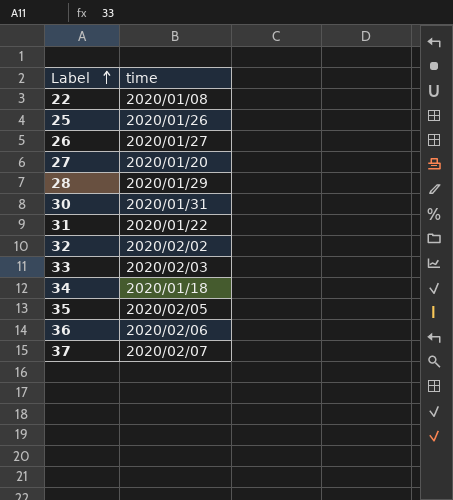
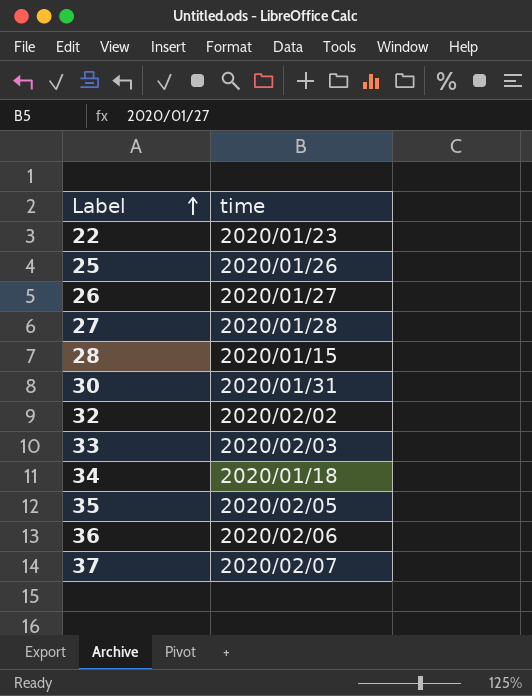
row 31: 2020/01/22 -> none
22 | time: 2020/01/08 -> 2020/01/23
27 | time: 2020/01/20 -> 2020/01/28
28 | time: 2020/01/29 -> 2020/01/15

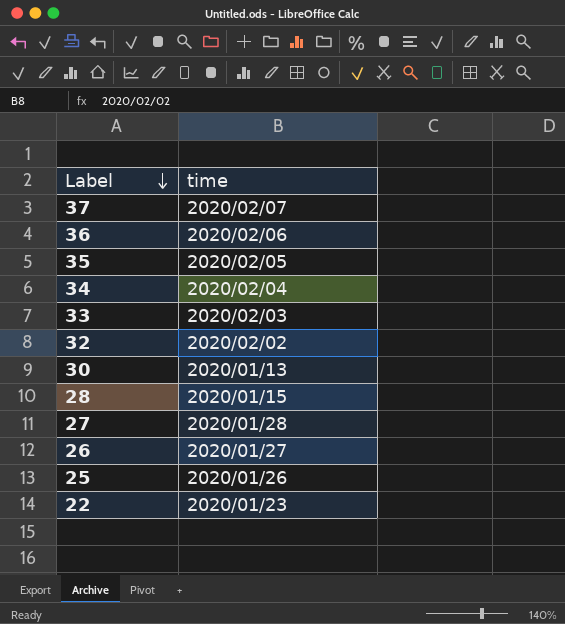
row order: Label ascending -> Label descending
34 | time: 2020/01/18 -> 2020/02/04
30 | time: 2020/01/31 -> 2020/01/13

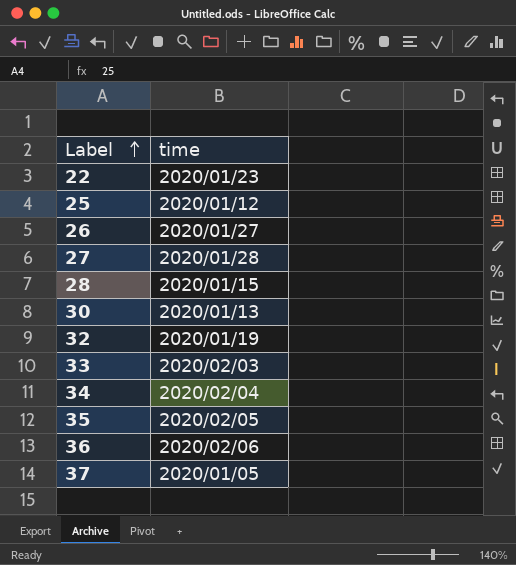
row order: Label descending -> Label ascending
25 | time: 2020/01/26 -> 2020/01/12
32 | time: 2020/02/02 -> 2020/01/19
37 | time: 2020/02/07 -> 2020/01/05

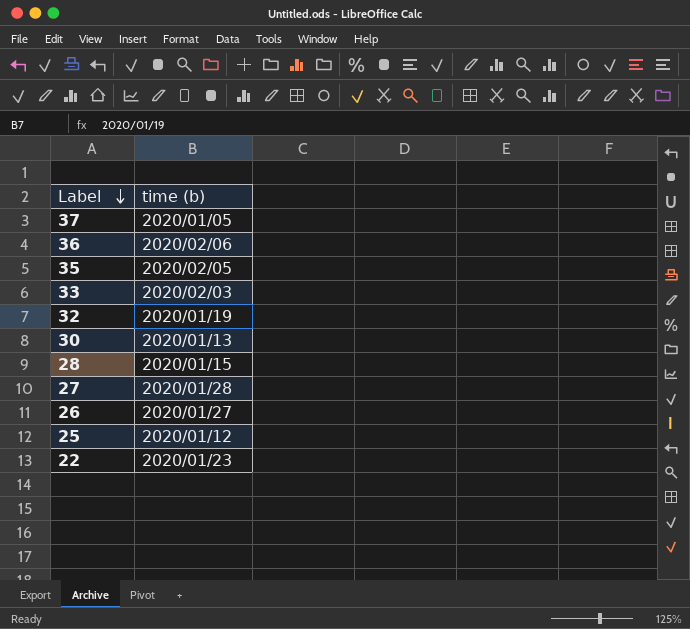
row order: Label ascending -> Label descending
column name: time -> time (b)
row 34: 2020/02/04 -> none

